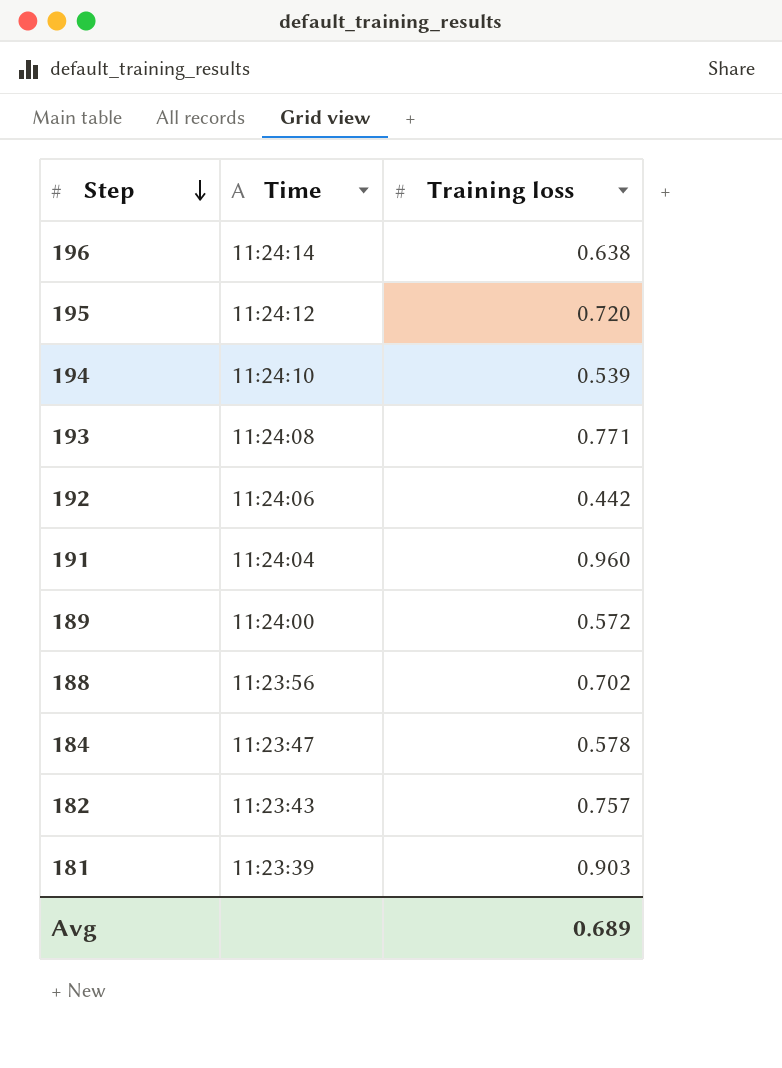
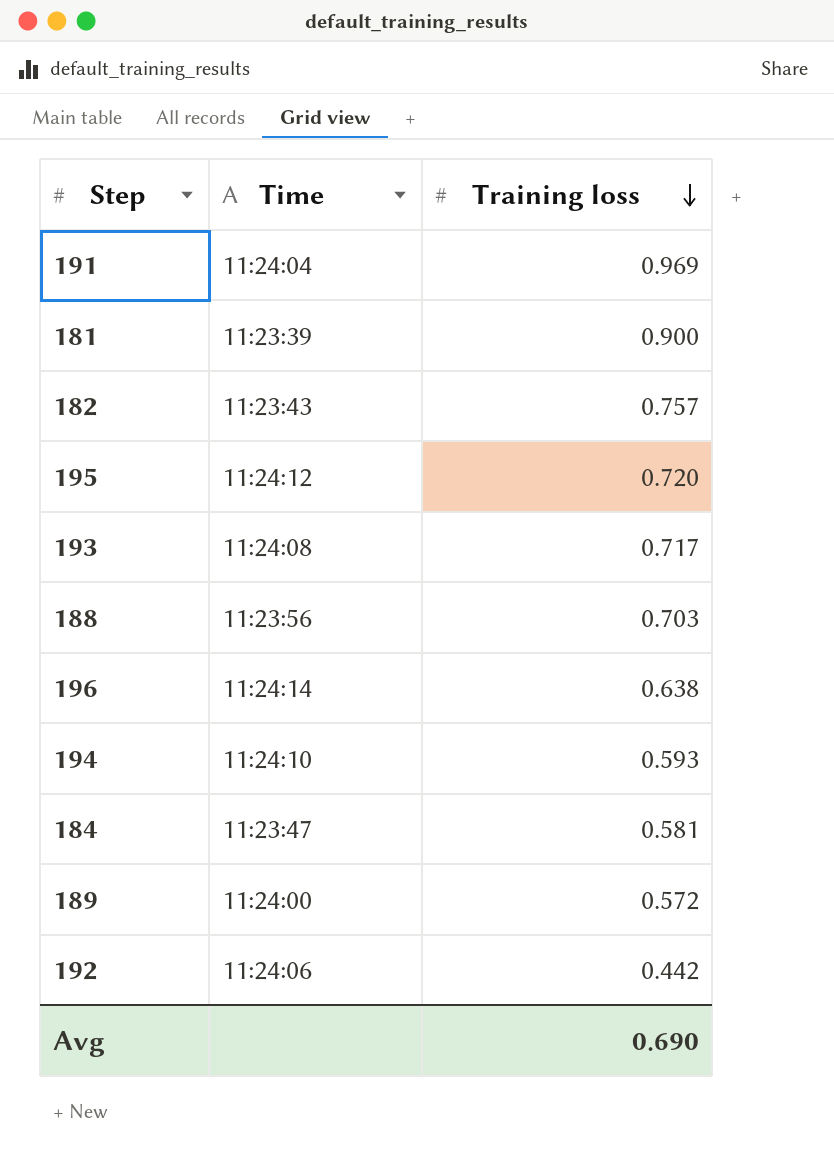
row order: Step descending -> Training loss descending
191 | Training loss: 0.960 -> 0.969
181 | Training loss: 0.903 -> 0.900
193 | Training loss: 0.771 -> 0.717
188 | Training loss: 0.702 -> 0.703
194 | Training loss: 0.539 -> 0.593
184 | Training loss: 0.578 -> 0.581
Avg | Training loss: 0.689 -> 0.690

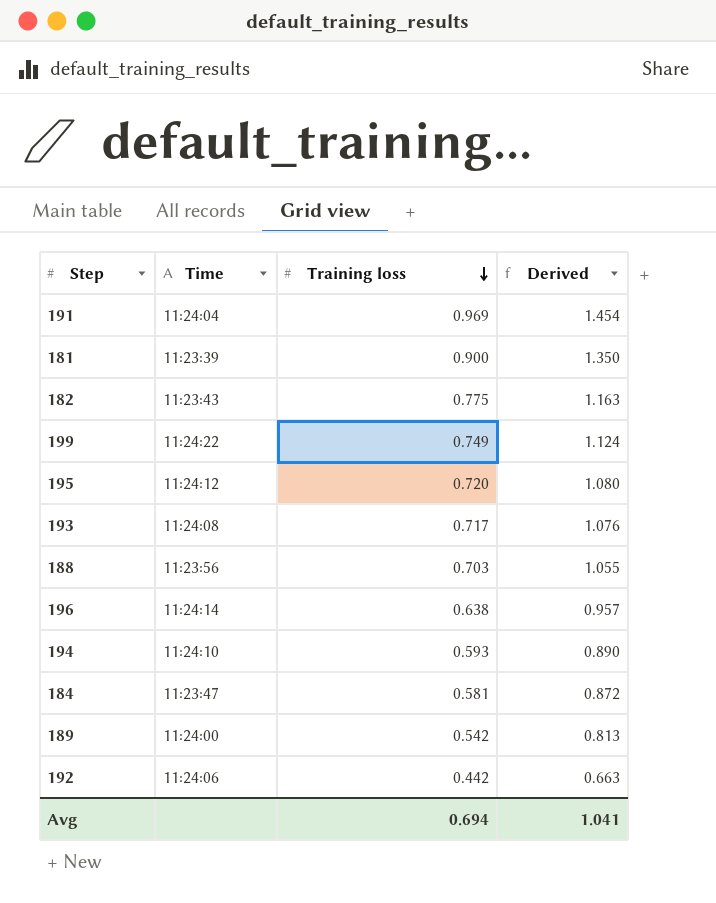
column Derived | formula: none -> [Training loss] * 1.5
182 | Training loss: 0.757 -> 0.775
row 199: none -> 11:24:22 | 0.749 | 1.124
189 | Training loss: 0.572 -> 0.542
Avg | Training loss: 0.690 -> 0.694

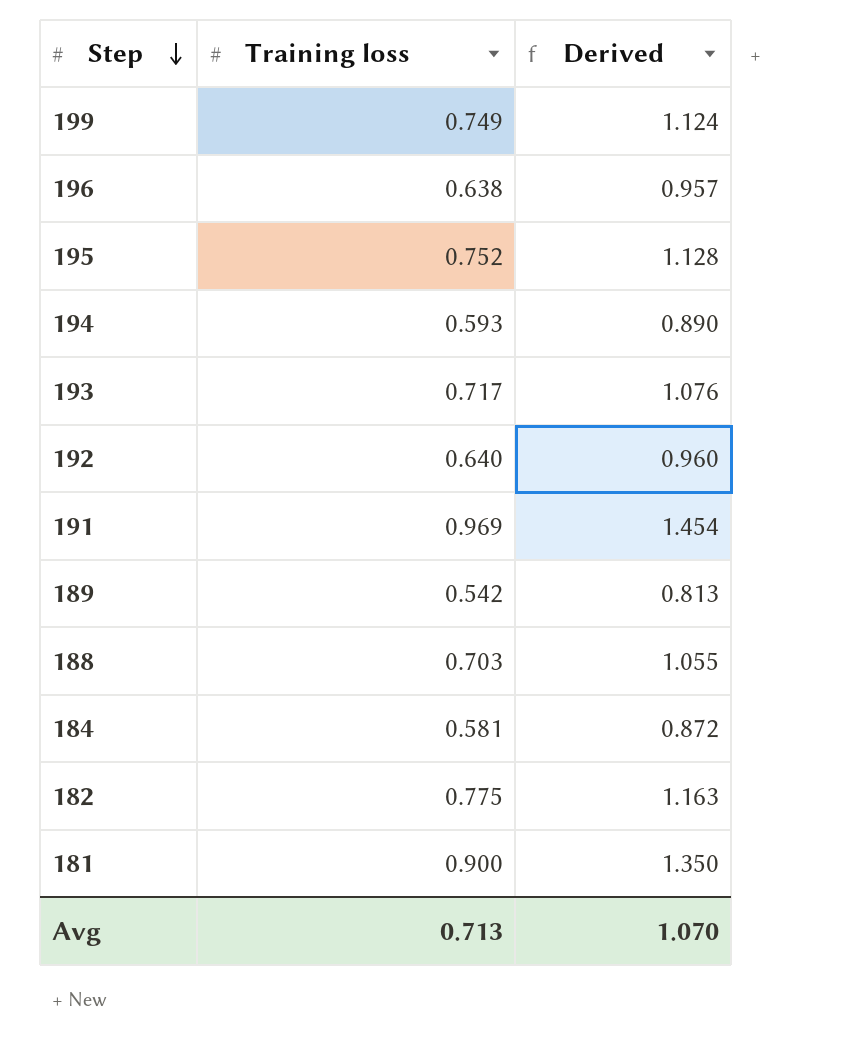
row order: Training loss descending -> Step descending
column Time | position: 2 -> none
195 | Training loss: 0.720 -> 0.752
195 | Derived: 1.080 -> 1.128
192 | Training loss: 0.442 -> 0.640
192 | Derived: 0.663 -> 0.960
Avg | Training loss: 0.694 -> 0.713
Avg | Derived: 1.041 -> 1.070

